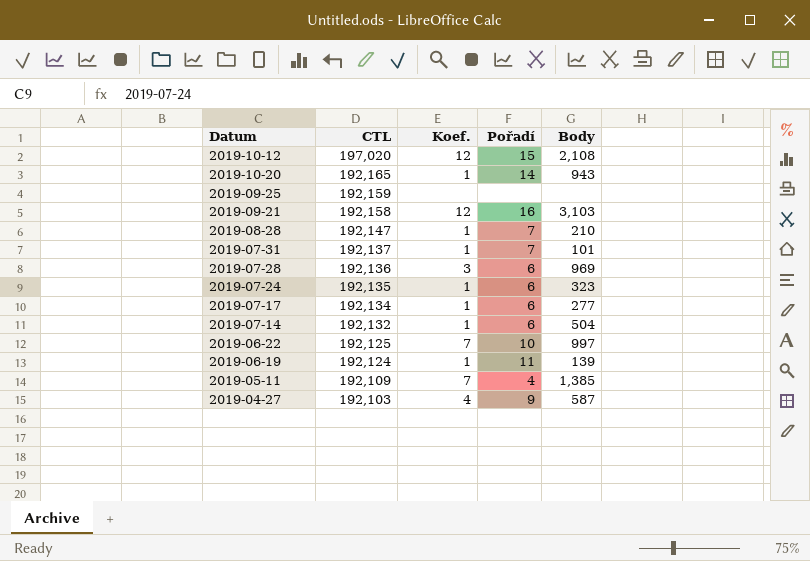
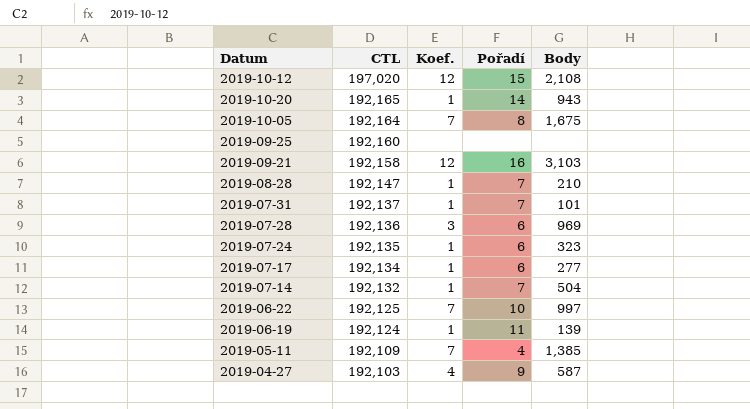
row 2019-10-05: none -> 192,164 | 7 | 8 | 1,675
2019-09-25 | CTL: 192,159 -> 192,160
2019-07-14 | Pořadí: 6 -> 7

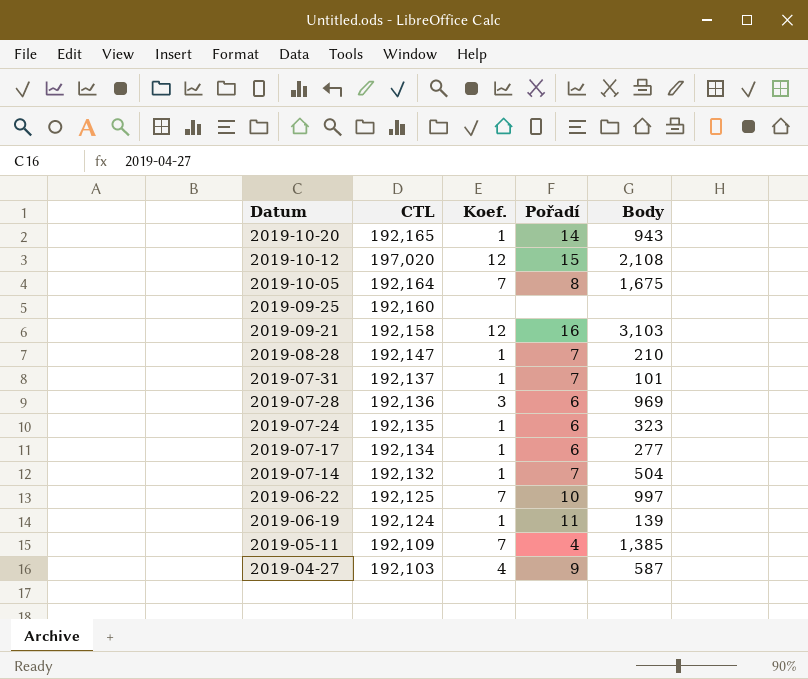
row order: CTL descending -> Datum descending

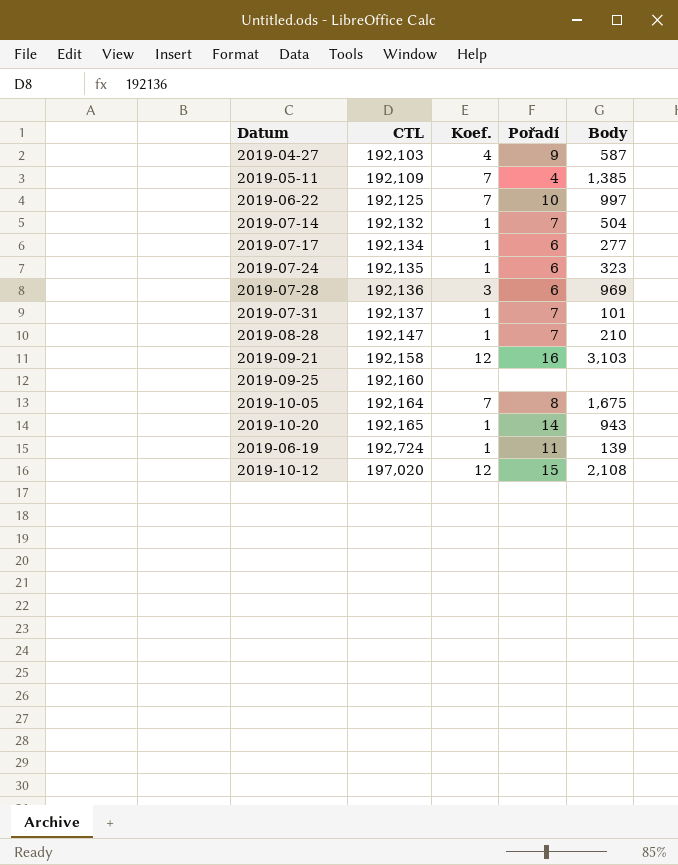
row order: Datum descending -> CTL ascending
2019-06-19 | CTL: 192,124 -> 192,724

